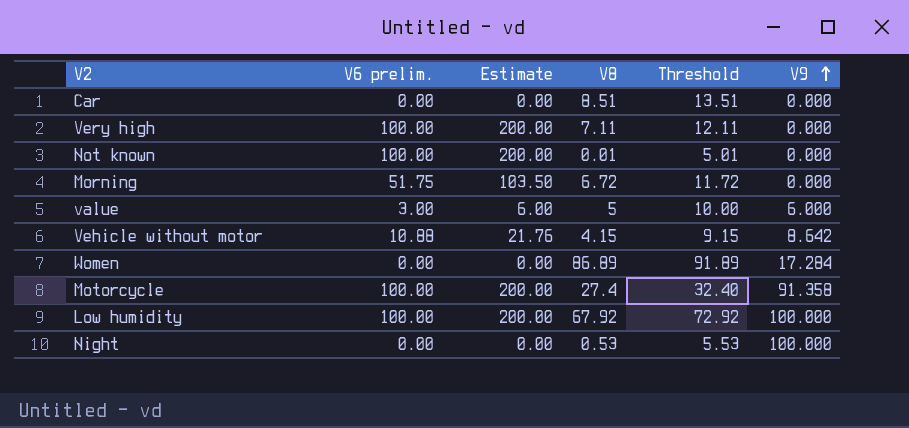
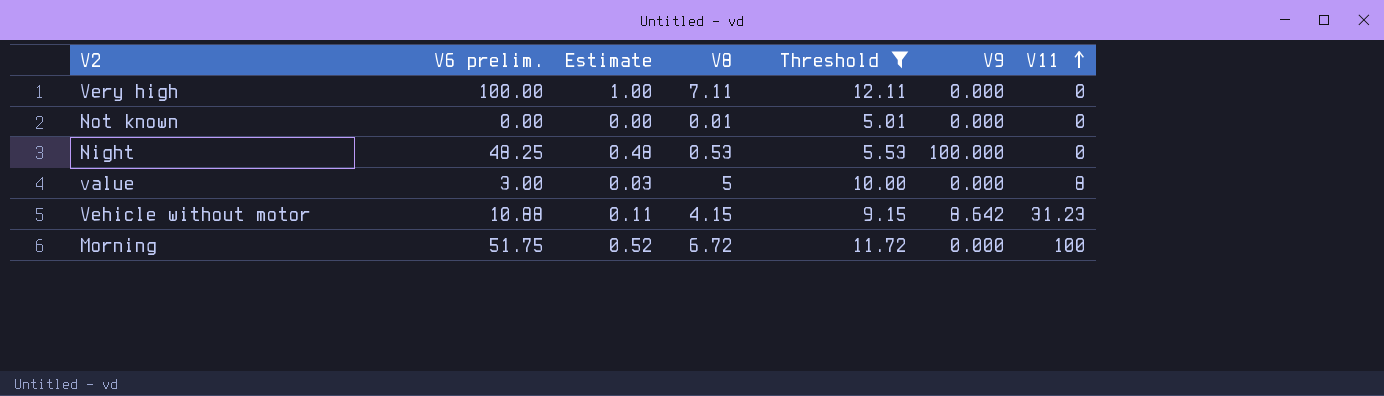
filter: none -> Threshold <= 12.11
row order: V9 ascending -> V11 ascending
column Estimate | formula: [V6 prelim.] * 2 -> [V6 prelim.] * 0.01
column V11 | position: none -> 7
Not known | V6 prelim.: 100.00 -> 0.00
Night | V6 prelim.: 0.00 -> 48.25
value | V9: 6.000 -> 0.000

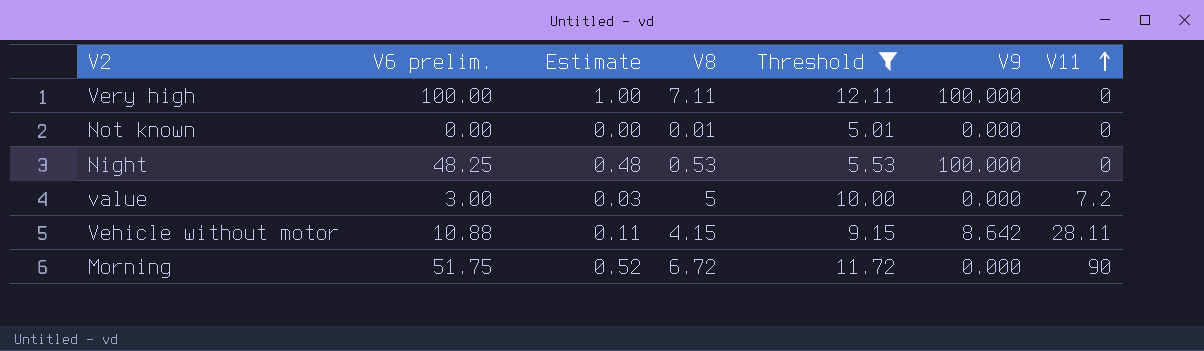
Very high | V9: 0.000 -> 100.000
value | V11: 8 -> 7.2
Vehicle without motor | V11: 31.23 -> 28.11
Morning | V11: 100 -> 90

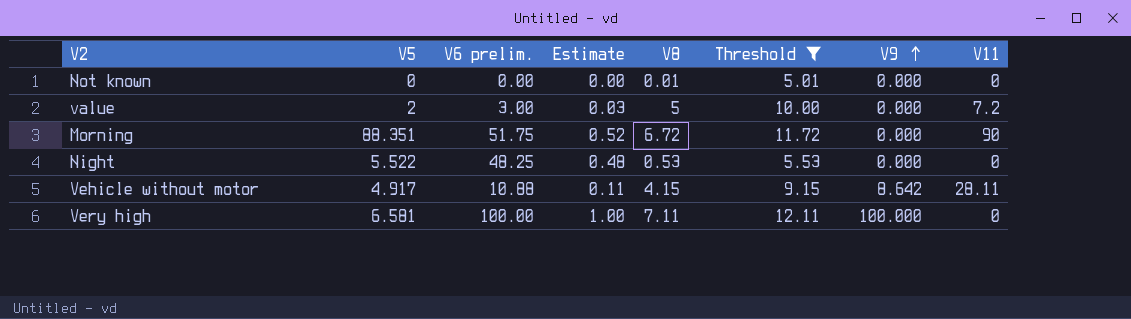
row order: V11 ascending -> V9 ascending
column V5 | position: none -> 2
Night | V9: 100.000 -> 0.000

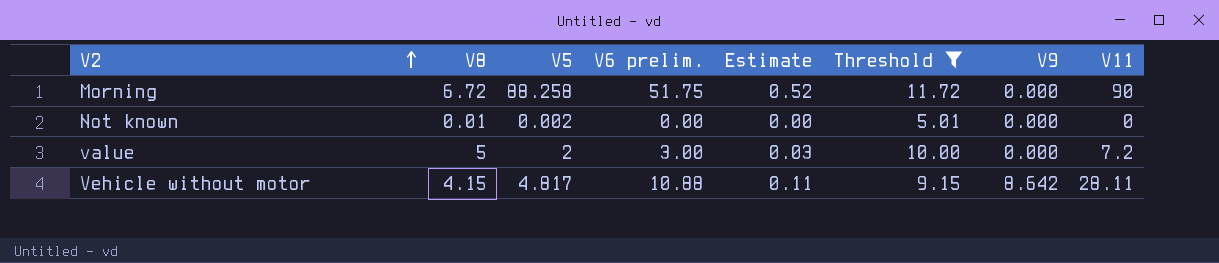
row order: V9 ascending -> V2 ascending
column V8 | position: 5 -> 2
row Night: 5.522 | 48.25 | 0.48 | 0.53 | 5.53 | 0.000 | 0 -> none
row Very high: 6.581 | 100.00 | 1.00 | 7.11 | 12.11 | 100.000 | 0 -> none
Morning | V5: 88.351 -> 88.258
Not known | V5: 0 -> 0.002
Vehicle without motor | V5: 4.917 -> 4.817

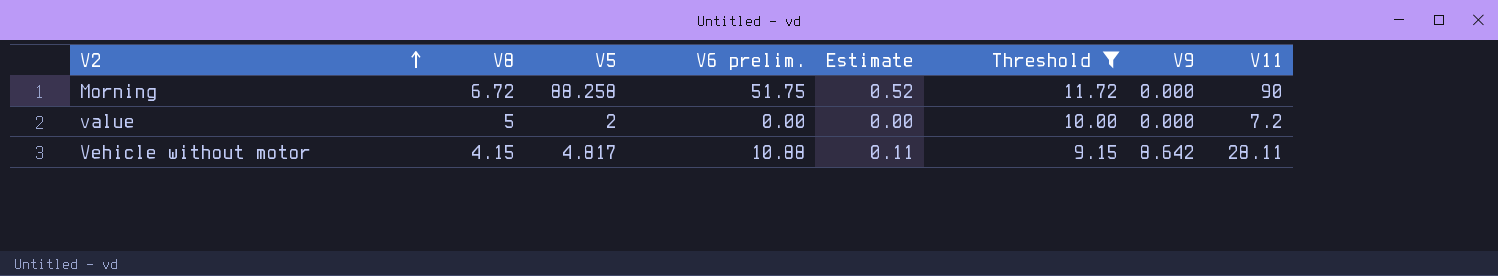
row Not known: 0.01 | 0.002 | 0.00 | 0.00 | 5.01 | 0.000 | 0 -> none
value | V6 prelim.: 3.00 -> 0.00
value | Estimate: 0.03 -> 0.00

